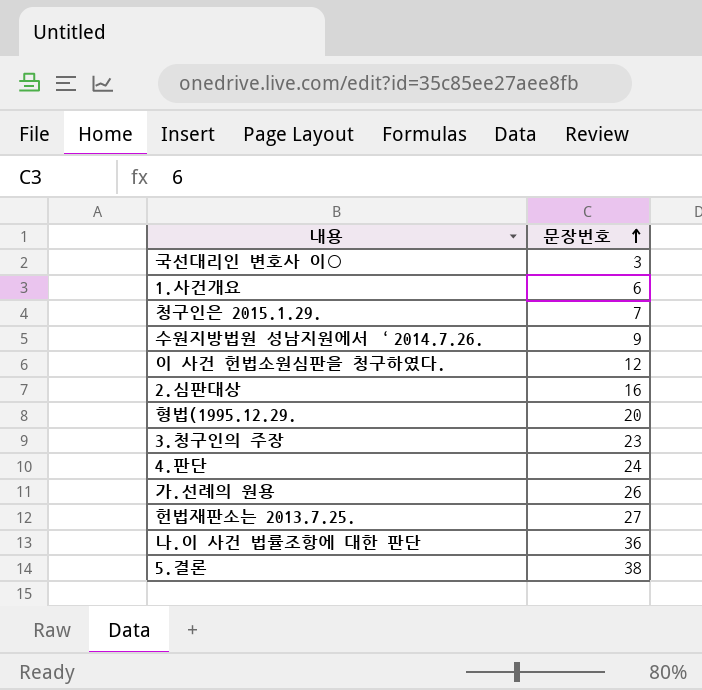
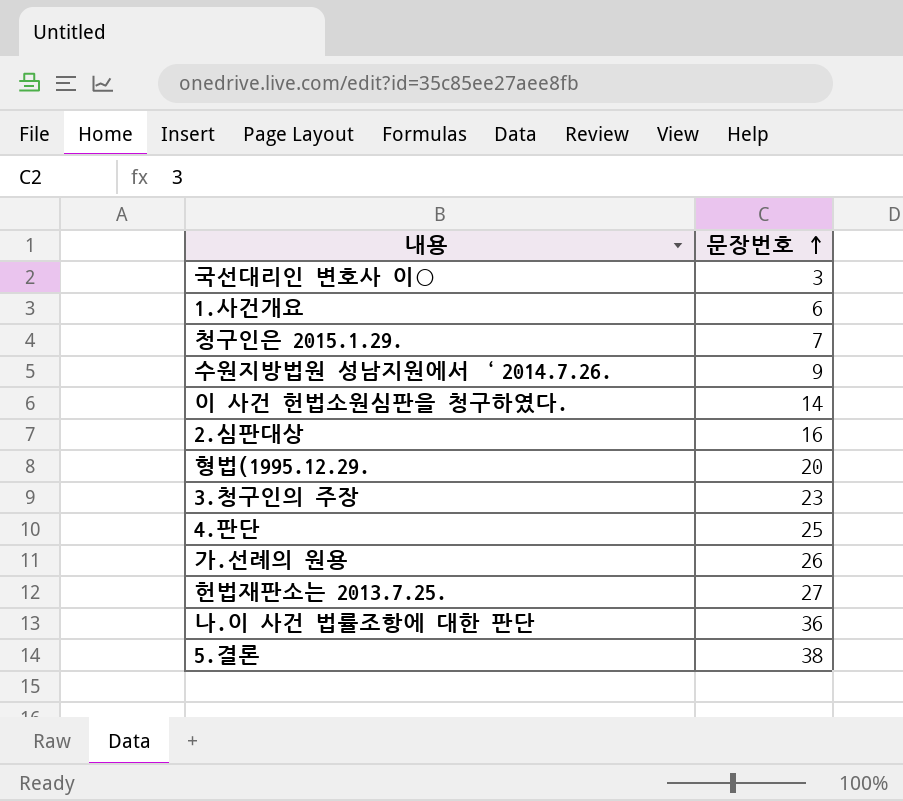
이 사건 헌법소원심판을 청구하였다. | 문장번호: 12 -> 14
4.판단 | 문장번호: 24 -> 25

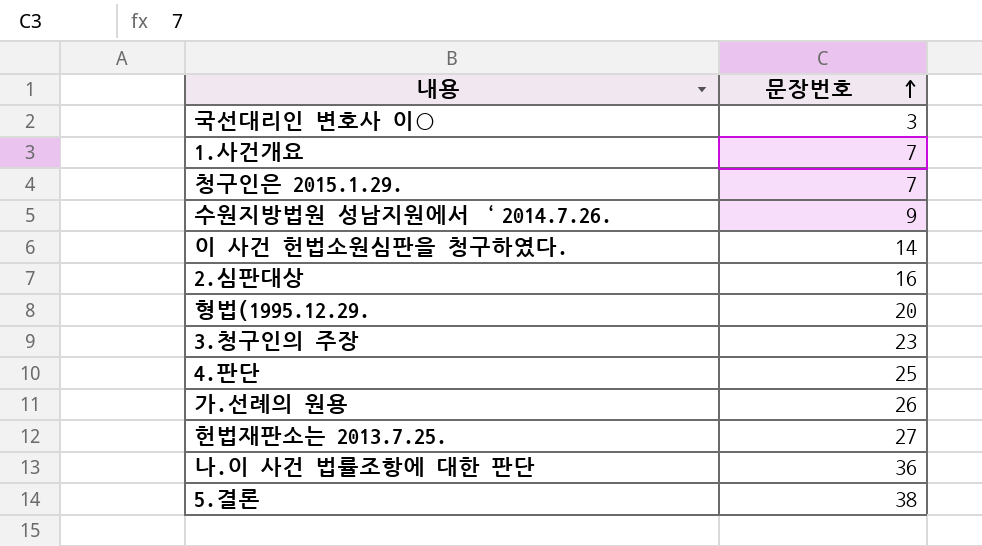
1.사건개요 | 문장번호: 6 -> 7

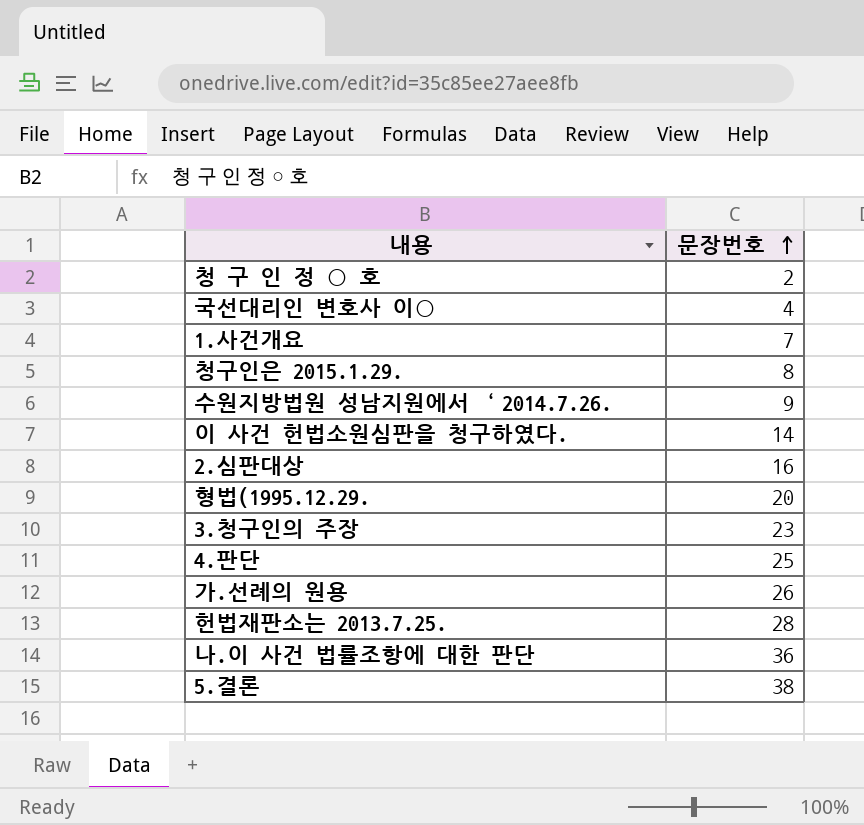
row 청 구 인 정 ○ 호: none -> 2
국선대리인 변호사 이○ | 문장번호: 3 -> 4
청구인은 2015.1.29. | 문장번호: 7 -> 8
헌법재판소는 2013.7.25. | 문장번호: 27 -> 28

